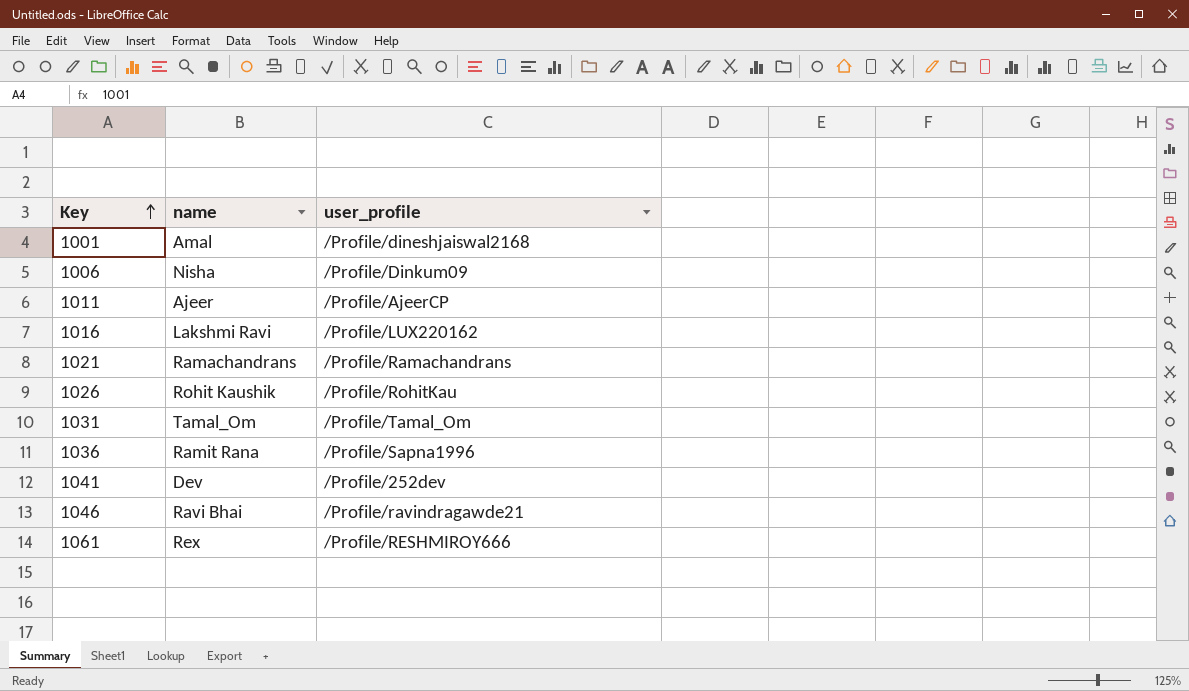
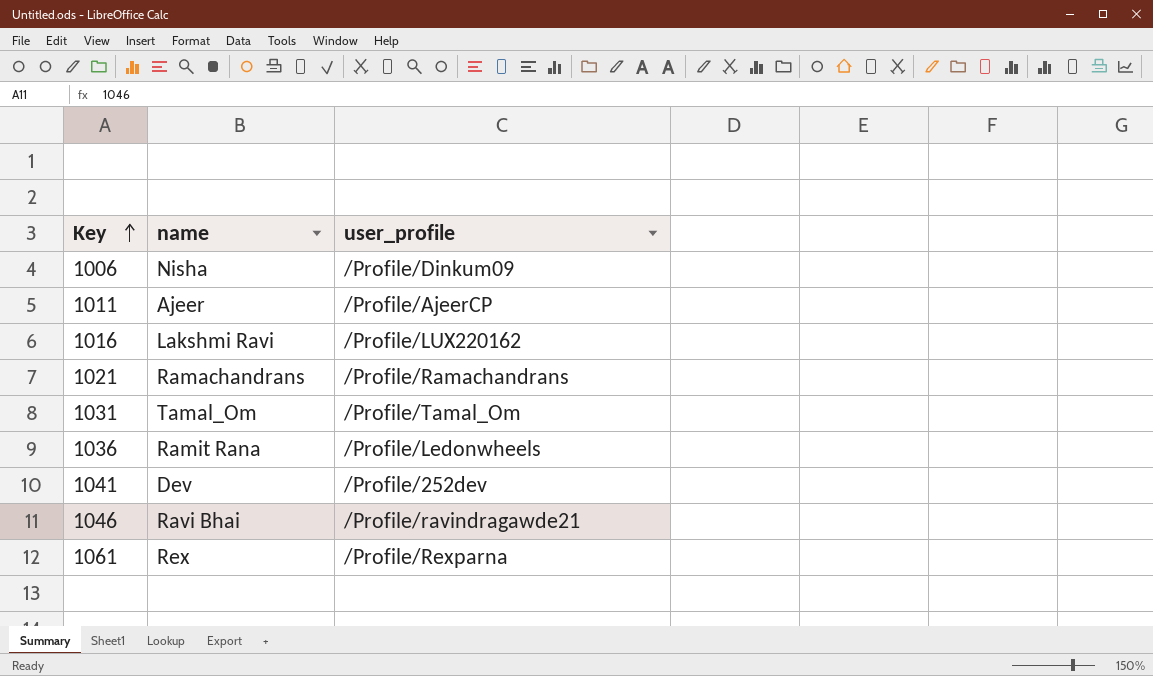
row 1001: Amal | /Profile/dineshjaiswal2168 -> none
row 1026: Rohit Kaushik | /Profile/RohitKau -> none
1036 | user_profile: /Profile/Sapna1996 -> /Profile/Ledonwheels
1061 | user_profile: /Profile/RESHMIROY666 -> /Profile/Rexparna

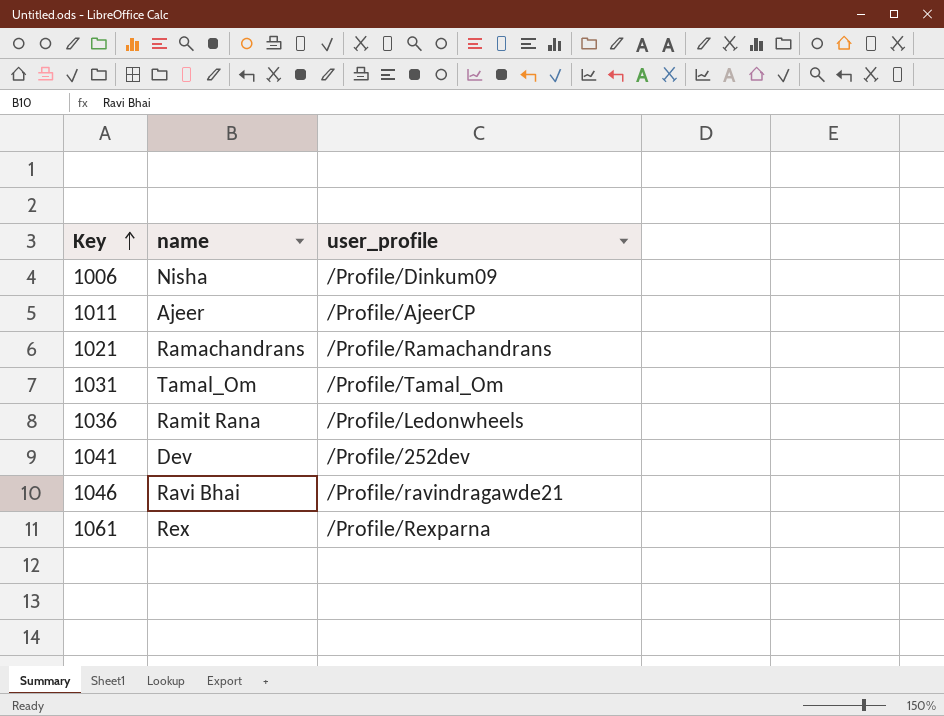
row 1016: Lakshmi Ravi | /Profile/LUX220162 -> none

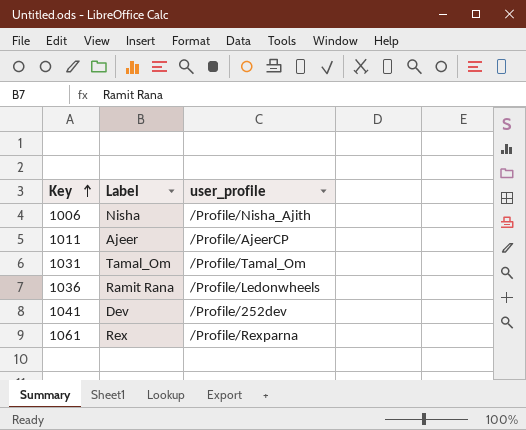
column name: name -> Label
row 1021: Ramachandrans | /Profile/Ramachandrans -> none
row 1046: Ravi Bhai | /Profile/ravindragawde21 -> none
1006 | user_profile: /Profile/Dinkum09 -> /Profile/Nisha_Ajith

